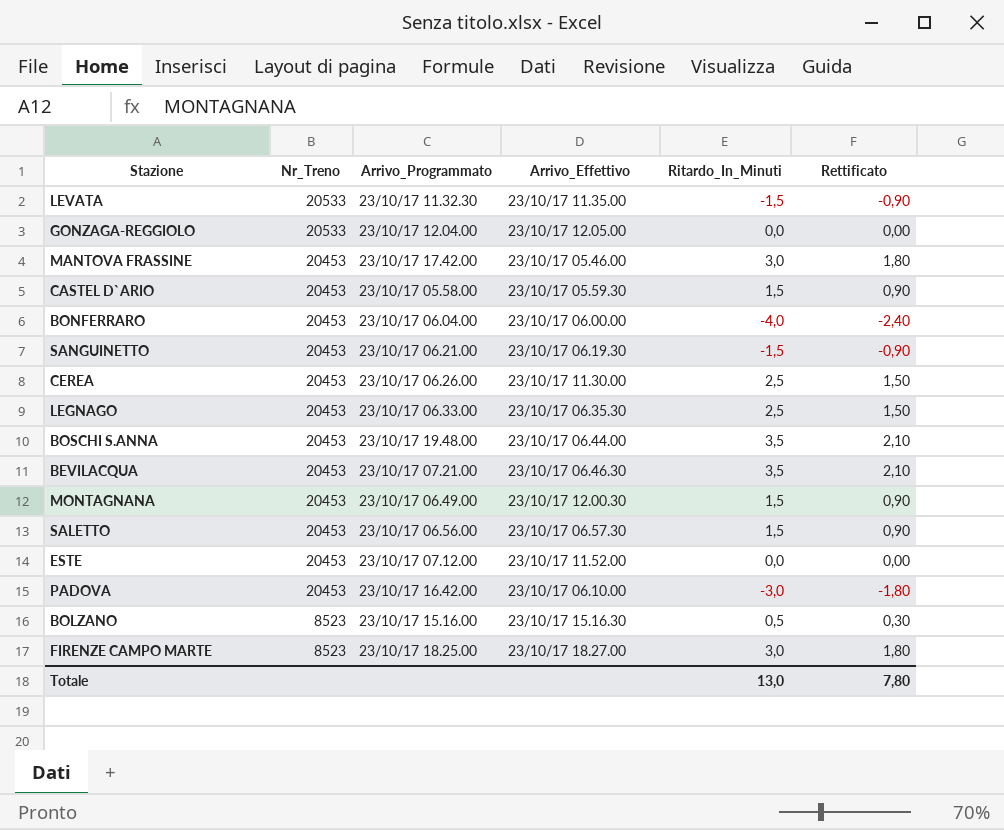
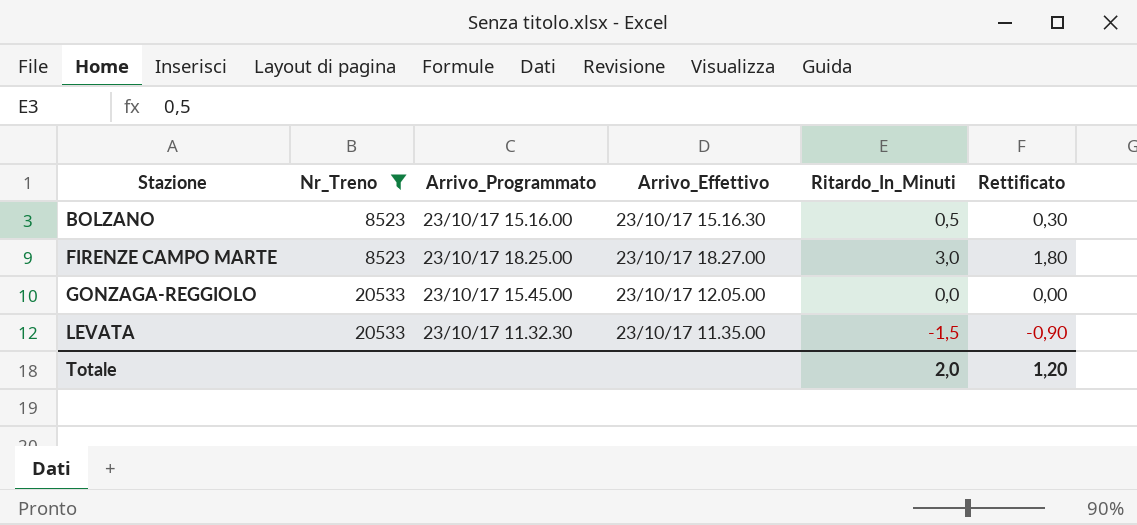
filter: none -> Nr_Treno != 20453
row order: Nr_Treno descending -> Stazione ascending
GONZAGA-REGGIOLO | Arrivo_Programmato: 23/10/17 12.04.00 -> 23/10/17 15.45.00
Totale | Ritardo_In_Minuti: 13,0 -> 2,0
Totale | Rettificato: 7,80 -> 1,20

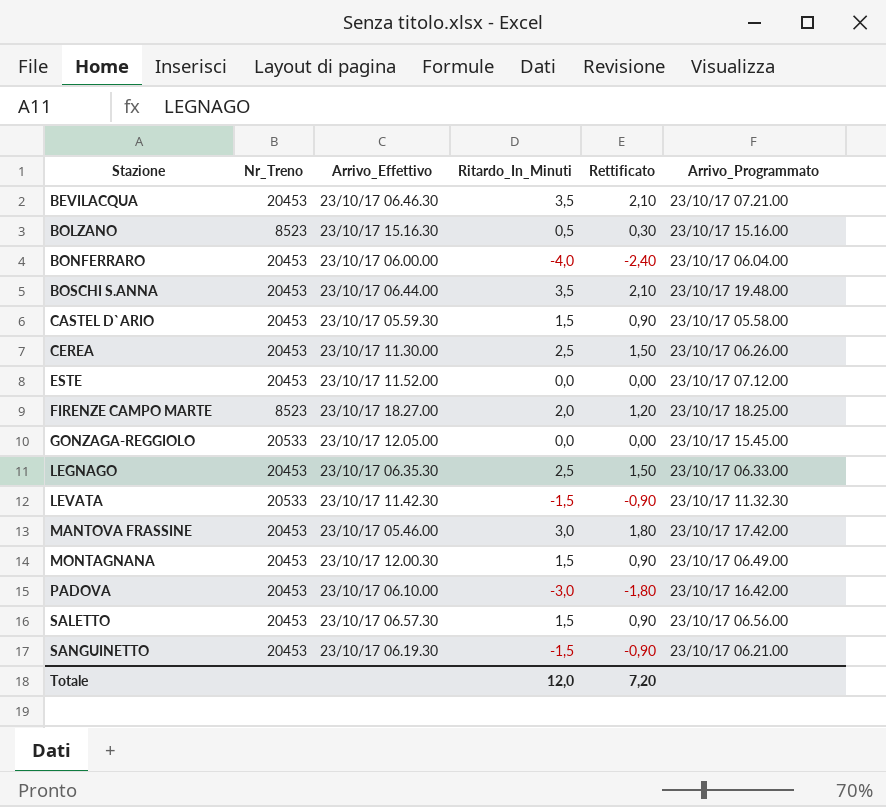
filter: Nr_Treno != 20453 -> none
column Arrivo_Programmato | position: 3 -> 6
FIRENZE CAMPO MARTE | Ritardo_In_Minuti: 3,0 -> 2,0
FIRENZE CAMPO MARTE | Rettificato: 1,80 -> 1,20
LEVATA | Arrivo_Effettivo: 23/10/17 11.35.00 -> 23/10/17 11.42.30
Totale | Ritardo_In_Minuti: 2,0 -> 12,0
Totale | Rettificato: 1,20 -> 7,20

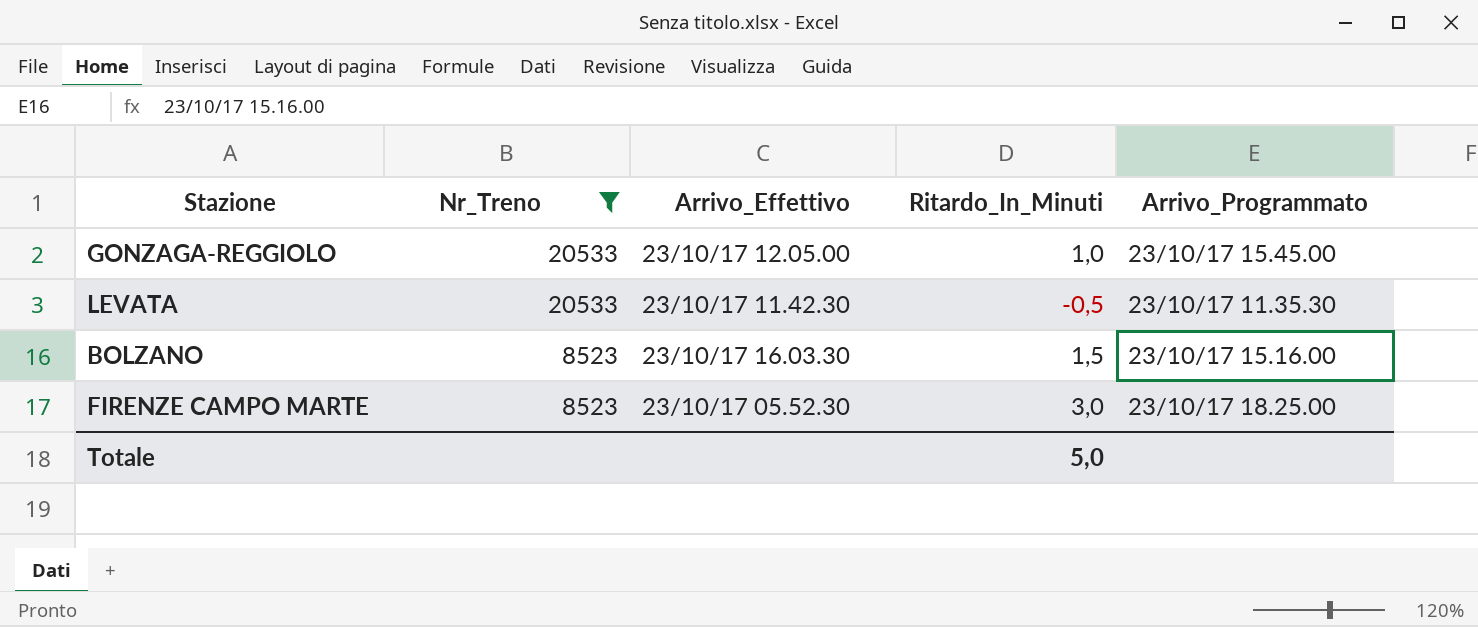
filter: none -> Nr_Treno != 20453
row order: Stazione ascending -> Nr_Treno descending
column Rettificato | formula: [Ritardo_In_Minuti] * 0,6 -> none
GONZAGA-REGGIOLO | Ritardo_In_Minuti: 0,0 -> 1,0
LEVATA | Ritardo_In_Minuti: -1,5 -> -0,5
LEVATA | Arrivo_Programmato: 23/10/17 11.32.30 -> 23/10/17 11.35.30
BOLZANO | Arrivo_Effettivo: 23/10/17 15.16.30 -> 23/10/17 16.03.30
BOLZANO | Ritardo_In_Minuti: 0,5 -> 1,5
FIRENZE CAMPO MARTE | Arrivo_Effettivo: 23/10/17 18.27.00 -> 23/10/17 05.52.30
FIRENZE CAMPO MARTE | Ritardo_In_Minuti: 2,0 -> 3,0
Totale | Ritardo_In_Minuti: 12,0 -> 5,0

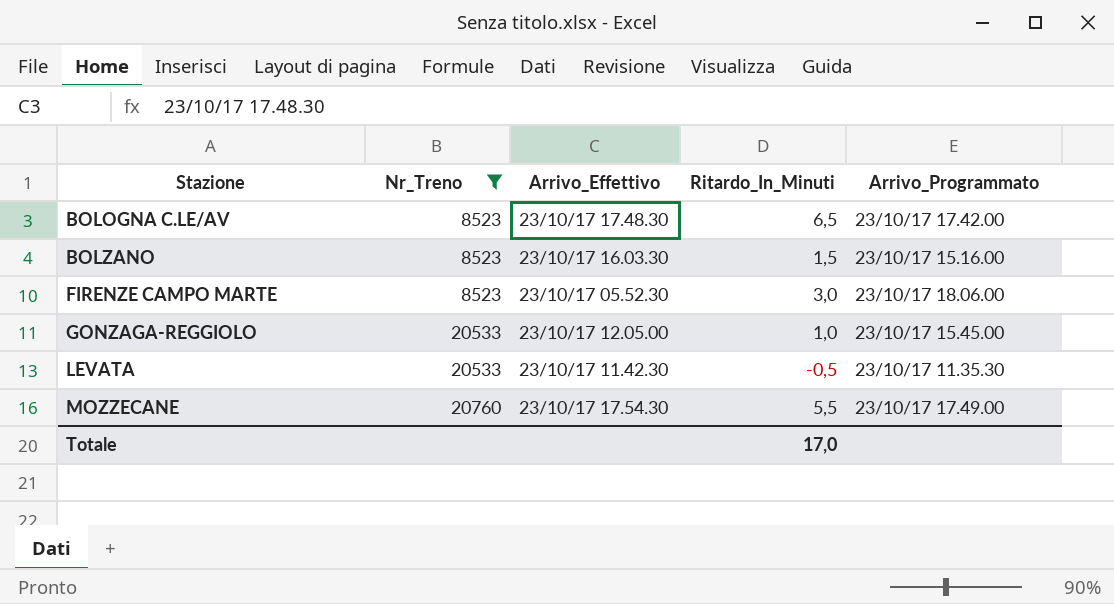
row order: Nr_Treno descending -> Stazione ascending
row BOLOGNA C.LE/AV: none -> 8523 | 23/10/17 17.48.30 | 6,5 | 23/10/17 17.42.00
FIRENZE CAMPO MARTE | Arrivo_Programmato: 23/10/17 18.25.00 -> 23/10/17 18.06.00
row MOZZECANE: none -> 20760 | 23/10/17 17.54.30 | 5,5 | 23/10/17 17.49.00
Totale | Ritardo_In_Minuti: 5,0 -> 17,0

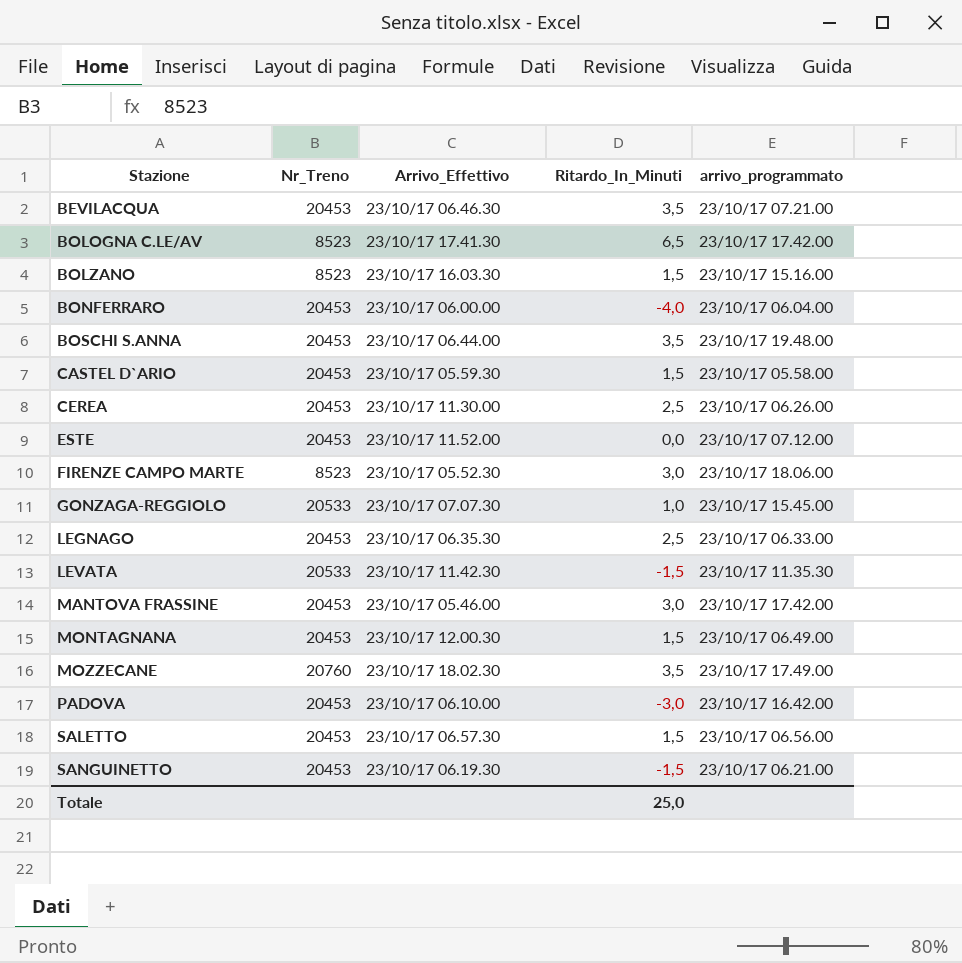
filter: Nr_Treno != 20453 -> none
column name: Arrivo_Programmato -> arrivo_programmato
BOLOGNA C.LE/AV | Arrivo_Effettivo: 23/10/17 17.48.30 -> 23/10/17 17.41.30
GONZAGA-REGGIOLO | Arrivo_Effettivo: 23/10/17 12.05.00 -> 23/10/17 07.07.30
LEVATA | Ritardo_In_Minuti: -0,5 -> -1,5
MOZZECANE | Arrivo_Effettivo: 23/10/17 17.54.30 -> 23/10/17 18.02.30
MOZZECANE | Ritardo_In_Minuti: 5,5 -> 3,5
Totale | Ritardo_In_Minuti: 17,0 -> 25,0

